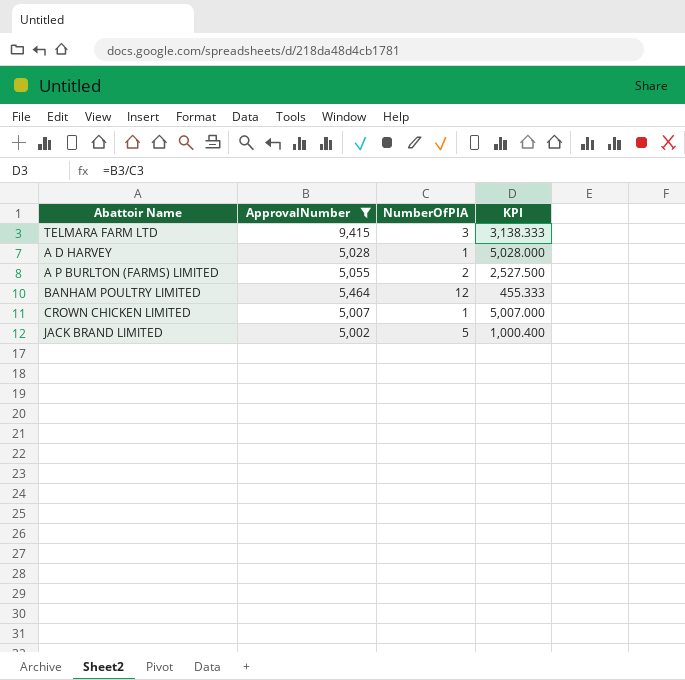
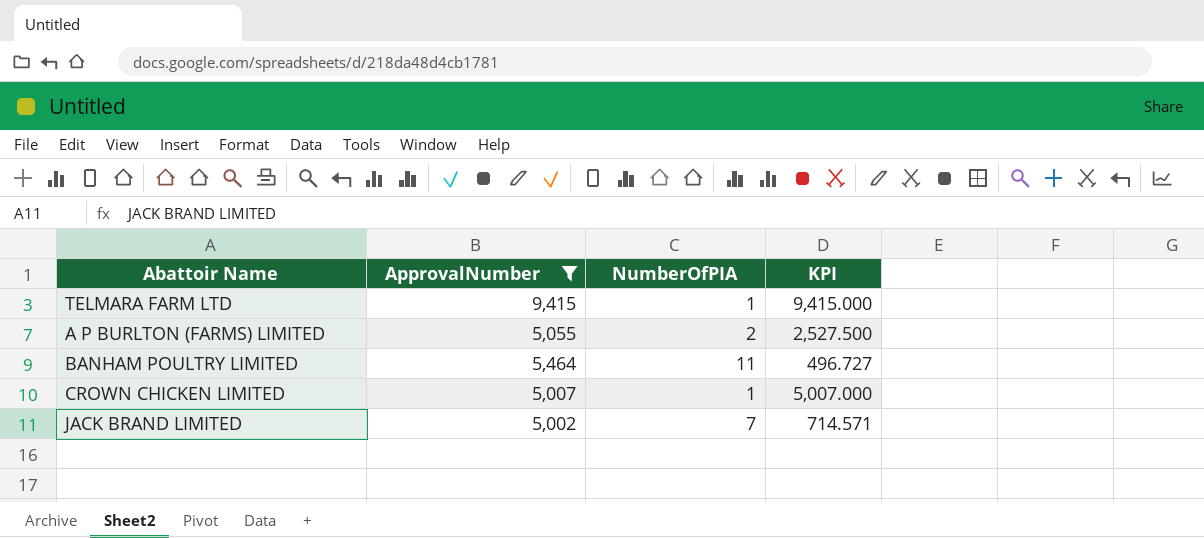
row A D HARVEY: 5,028 | 1 | 5,028.000 -> none
TELMARA FARM LTD | NumberOfPIA: 3 -> 1
TELMARA FARM LTD | KPI: 3,138.333 -> 9,415.000
BANHAM POULTRY LIMITED | NumberOfPIA: 12 -> 11
BANHAM POULTRY LIMITED | KPI: 455.333 -> 496.727
JACK BRAND LIMITED | NumberOfPIA: 5 -> 7
JACK BRAND LIMITED | KPI: 1,000.400 -> 714.571

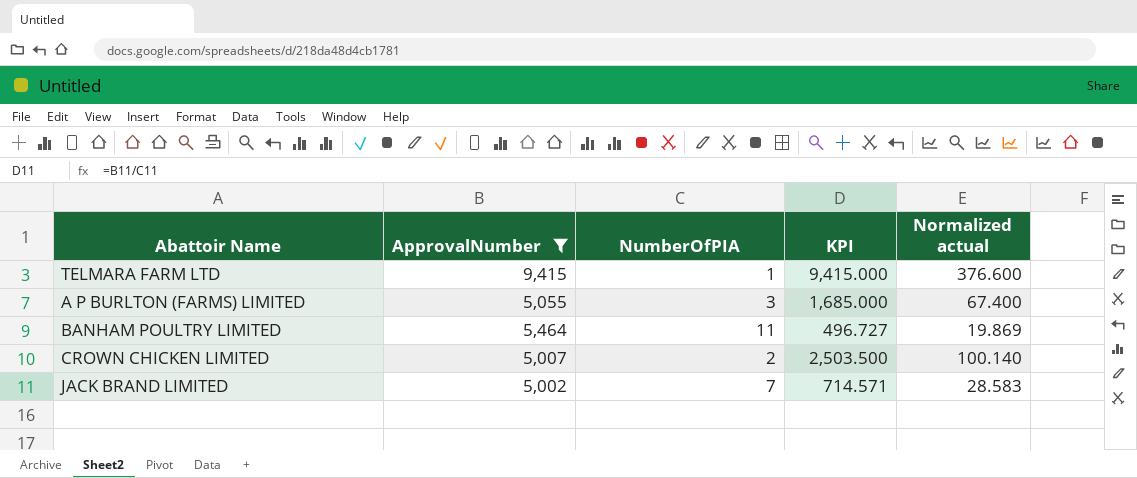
column Normalized actual | formula: none -> [KPI] * 0.04
A P BURLTON (FARMS) LIMITED | NumberOfPIA: 2 -> 3
A P BURLTON (FARMS) LIMITED | KPI: 2,527.500 -> 1,685.000
CROWN CHICKEN LIMITED | NumberOfPIA: 1 -> 2
CROWN CHICKEN LIMITED | KPI: 5,007.000 -> 2,503.500

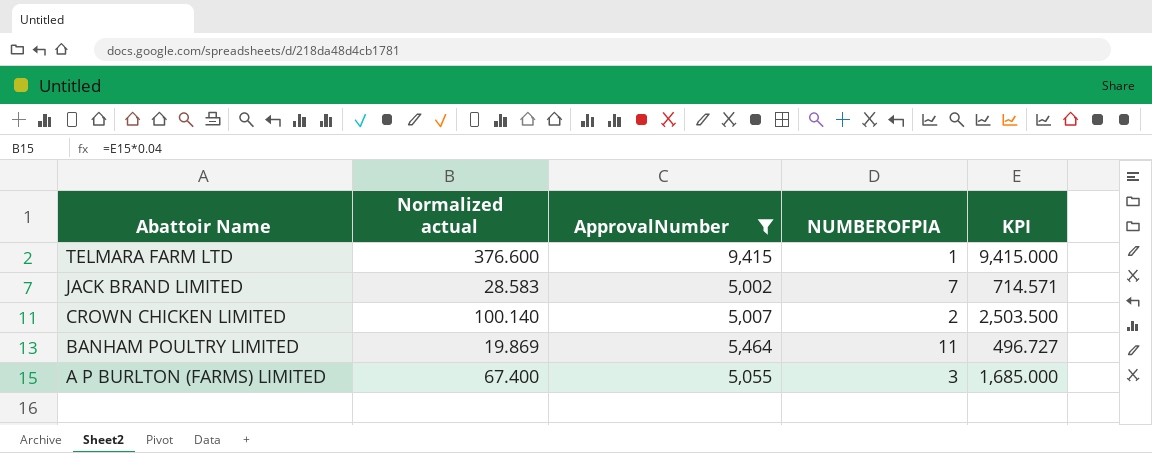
row order: none -> Abattoir Name descending
column Normalized actual | position: 5 -> 2
column name: NumberOfPIA -> NUMBEROFPIA

